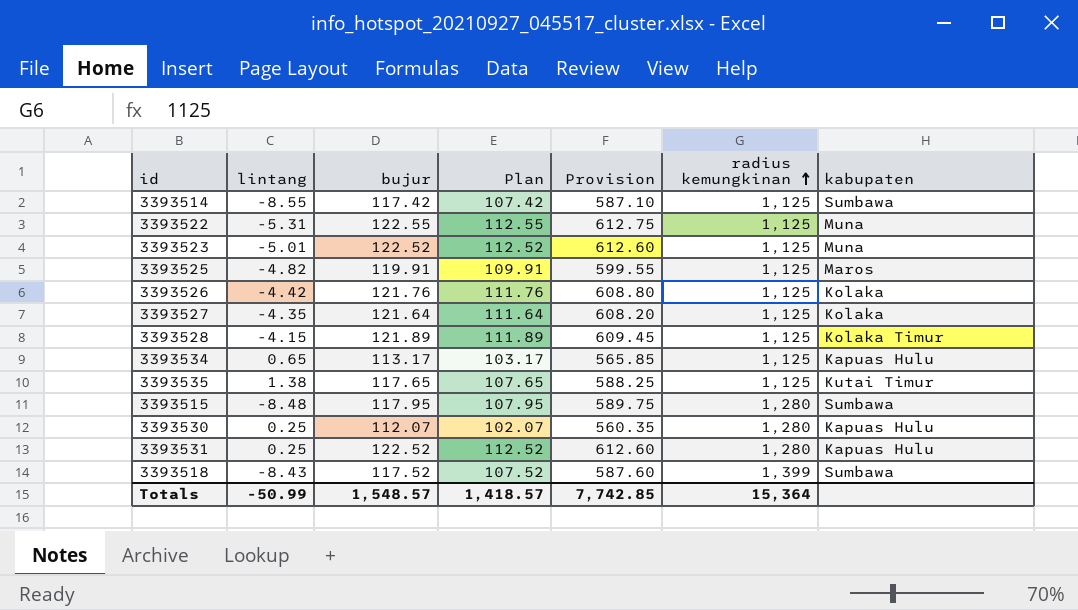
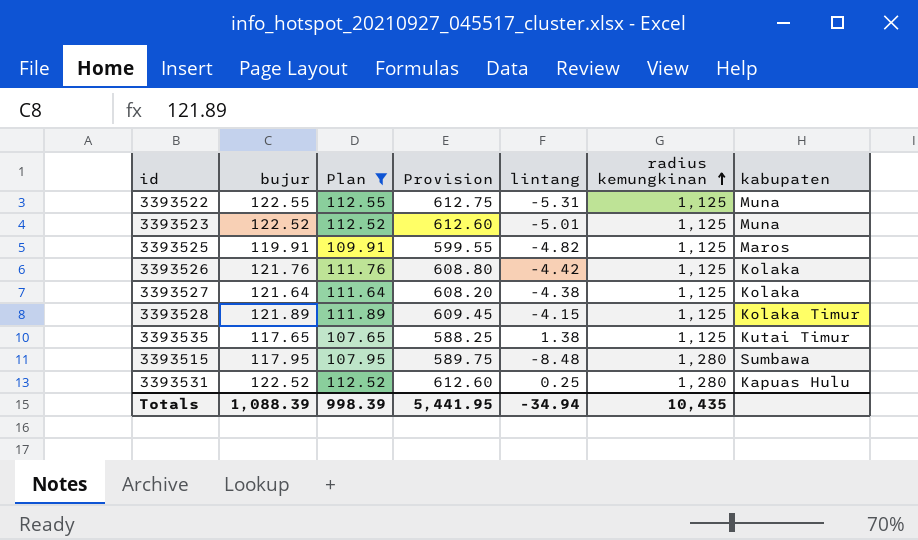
filter: none -> Plan >= 107.65
column lintang | position: 2 -> 5
3393527 | lintang: -4.35 -> -4.38
Totals | bujur: 1,548.57 -> 1,088.39
Totals | Plan: 1,418.57 -> 998.39
Totals | Provision: 7,742.85 -> 5,441.95
Totals | lintang: -50.99 -> -34.94
Totals | radius kemungkinan: 15,364 -> 10,435

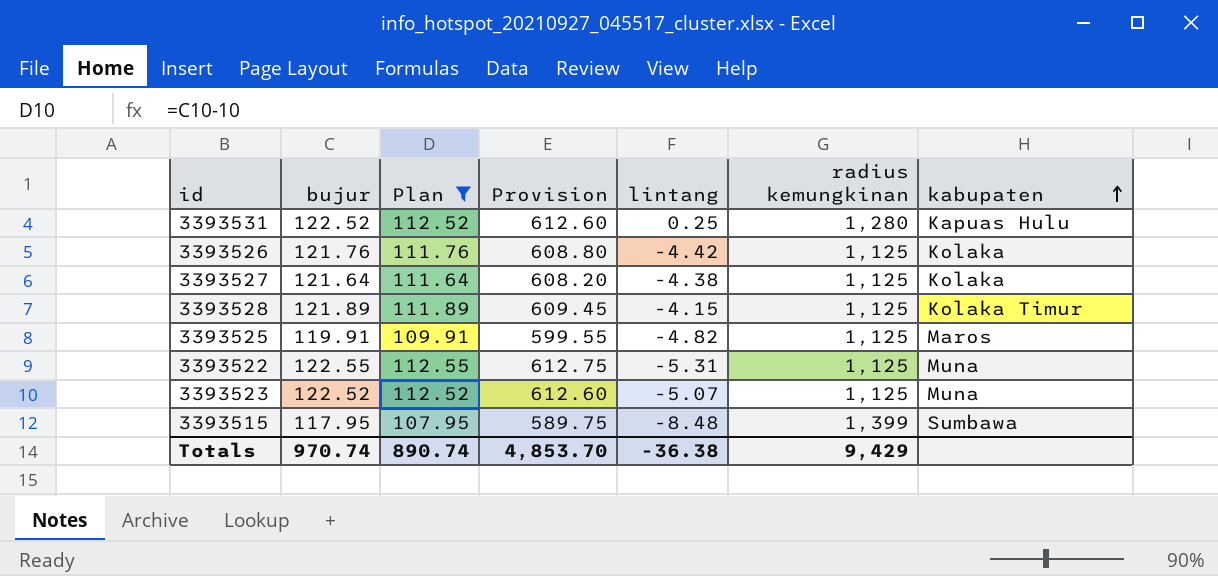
row order: radius kemungkinan ascending -> kabupaten ascending
row 3393535: 117.65 | 107.65 | 588.25 | 1.38 | 1,125 | Kutai Timur -> none
3393523 | lintang: -5.01 -> -5.07
3393515 | radius kemungkinan: 1,280 -> 1,399
Totals | bujur: 1,088.39 -> 970.74
Totals | Plan: 998.39 -> 890.74
Totals | Provision: 5,441.95 -> 4,853.70
Totals | lintang: -34.94 -> -36.38
Totals | radius kemungkinan: 10,435 -> 9,429

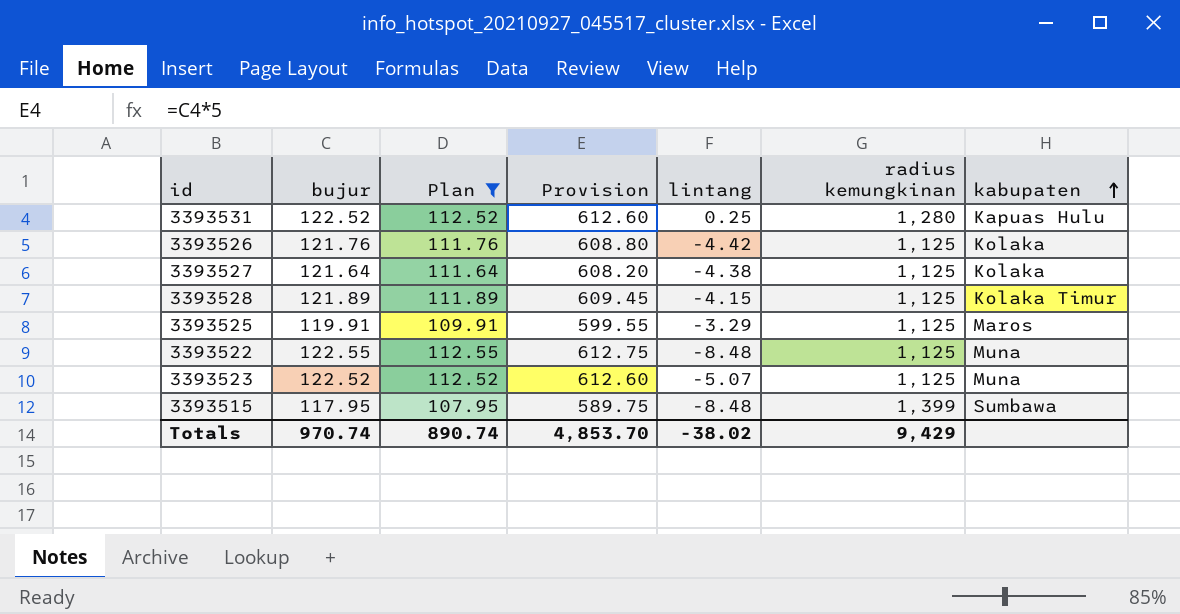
3393525 | lintang: -4.82 -> -3.29
3393522 | lintang: -5.31 -> -8.48
Totals | lintang: -36.38 -> -38.02

